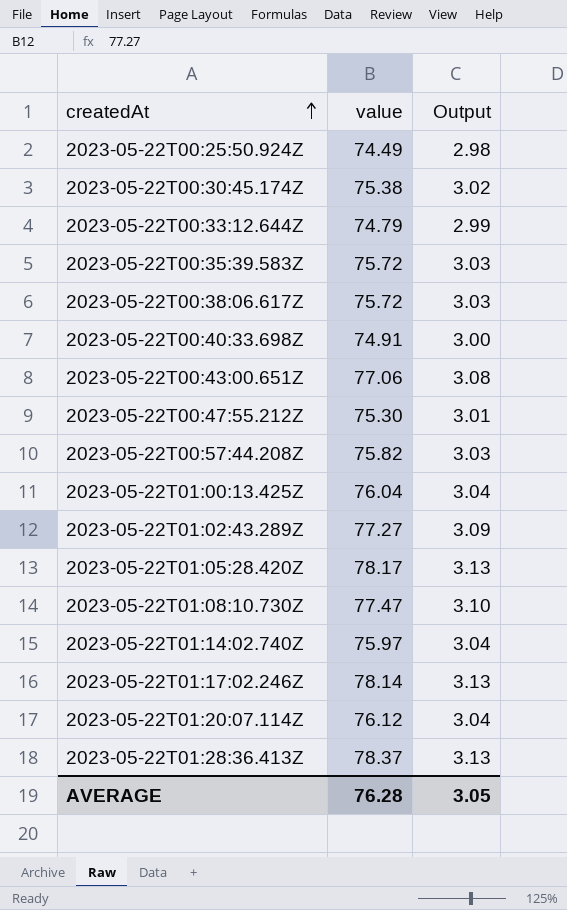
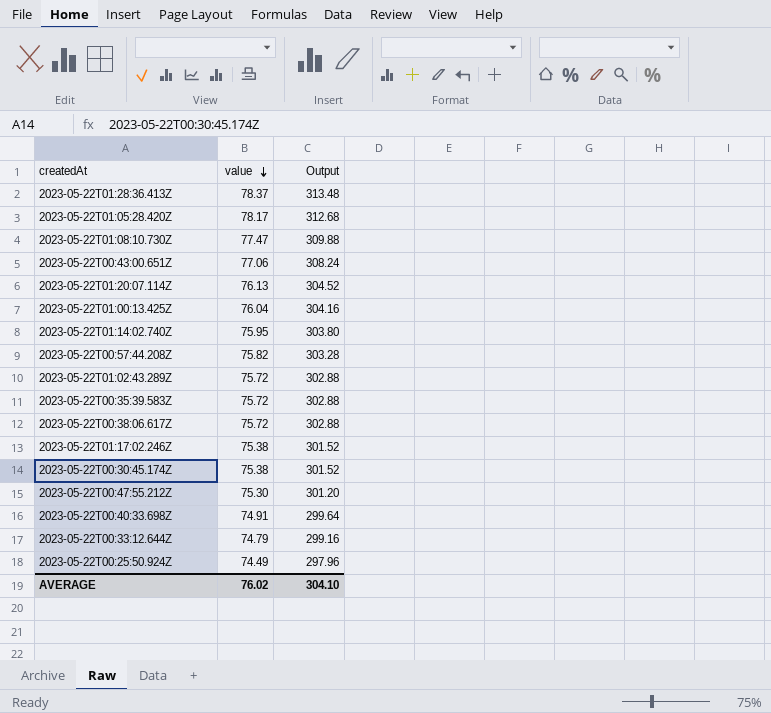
row order: createdAt ascending -> value descending
column Output | formula: [value] * 0.04 -> [value] * 4
2023-05-22T01:20:07.114Z | value: 76.12 -> 76.13
2023-05-22T01:14:02.740Z | value: 75.97 -> 75.95
2023-05-22T01:02:43.289Z | value: 77.27 -> 75.72
2023-05-22T01:17:02.246Z | value: 78.14 -> 75.38
AVERAGE | value: 76.28 -> 76.02
AVERAGE | Output: 3.05 -> 304.10

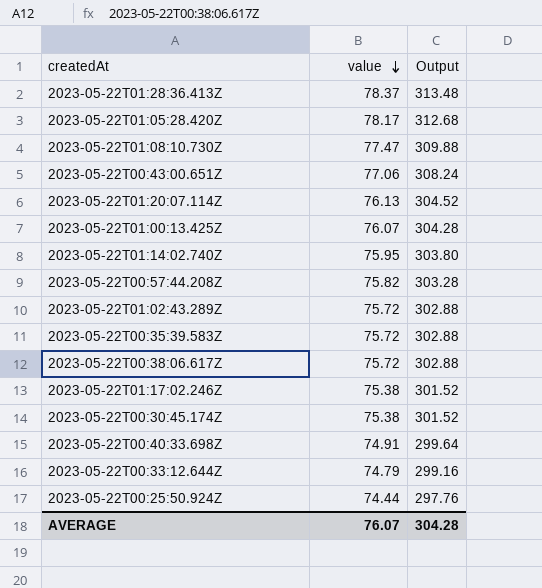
row 2023-05-22T00:47:55.212Z: 75.30 | 301.20 -> none
2023-05-22T01:00:13.425Z | value: 76.04 -> 76.07
2023-05-22T01:00:13.425Z | Output: 304.16 -> 304.28
2023-05-22T00:25:50.924Z | value: 74.49 -> 74.44
2023-05-22T00:25:50.924Z | Output: 297.96 -> 297.76
AVERAGE | value: 76.02 -> 76.07
AVERAGE | Output: 304.10 -> 304.28

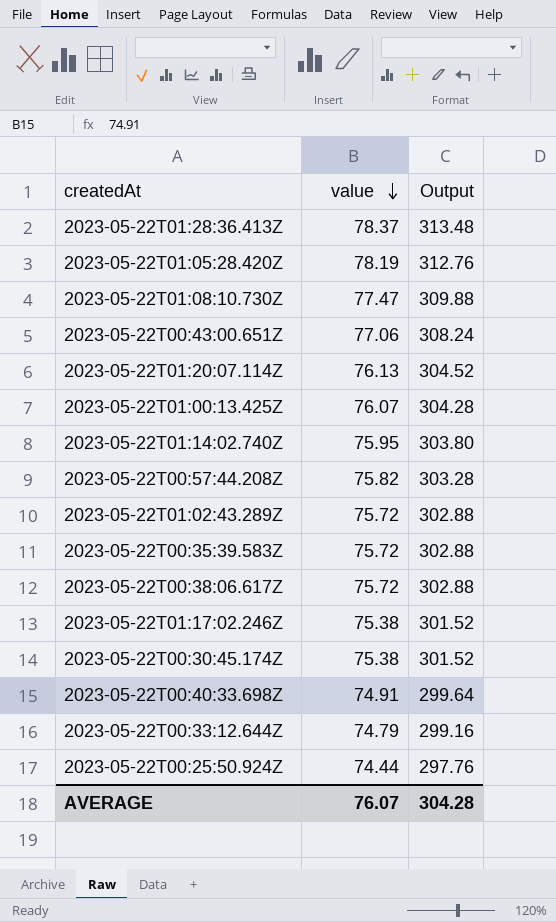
2023-05-22T01:05:28.420Z | value: 78.17 -> 78.19
2023-05-22T01:05:28.420Z | Output: 312.68 -> 312.76

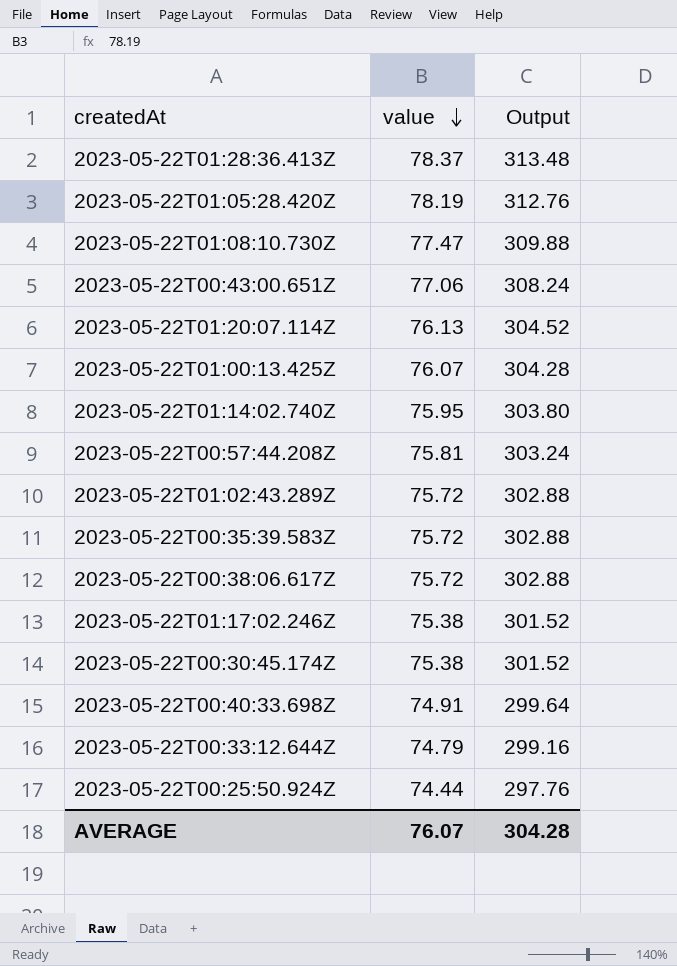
2023-05-22T00:57:44.208Z | value: 75.82 -> 75.81
2023-05-22T00:57:44.208Z | Output: 303.28 -> 303.24

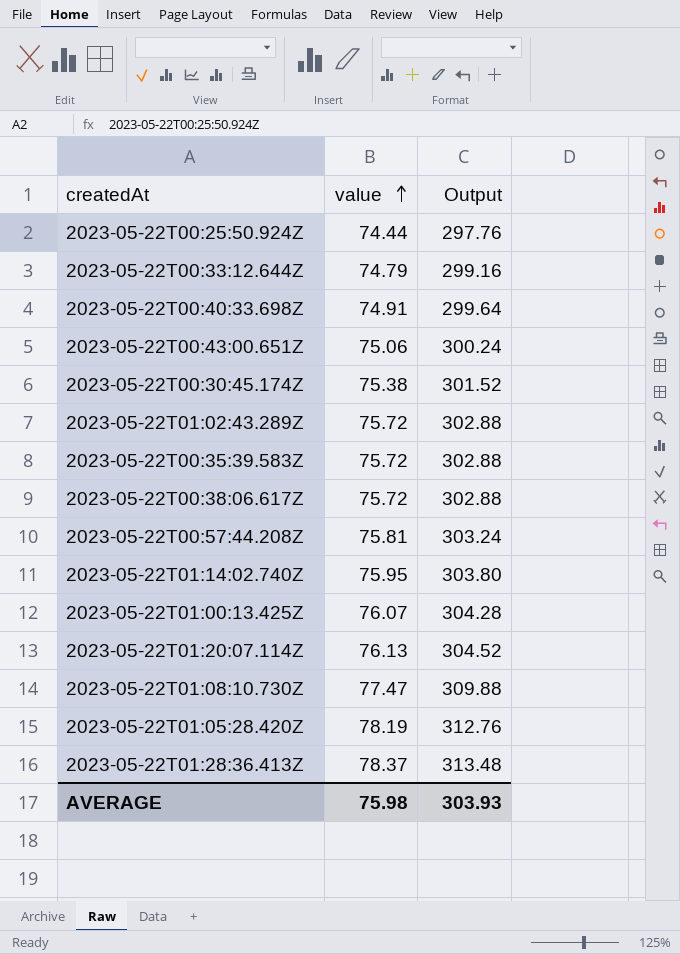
row order: value descending -> value ascending
row 2023-05-22T01:17:02.246Z: 75.38 | 301.52 -> none
2023-05-22T00:43:00.651Z | value: 77.06 -> 75.06
2023-05-22T00:43:00.651Z | Output: 308.24 -> 300.24
AVERAGE | value: 76.07 -> 75.98
AVERAGE | Output: 304.28 -> 303.93

